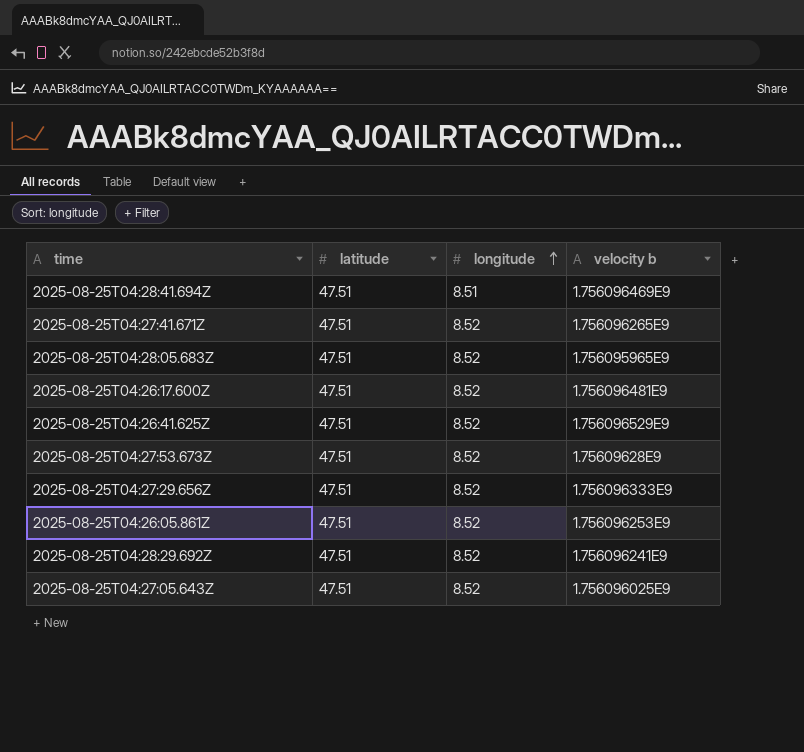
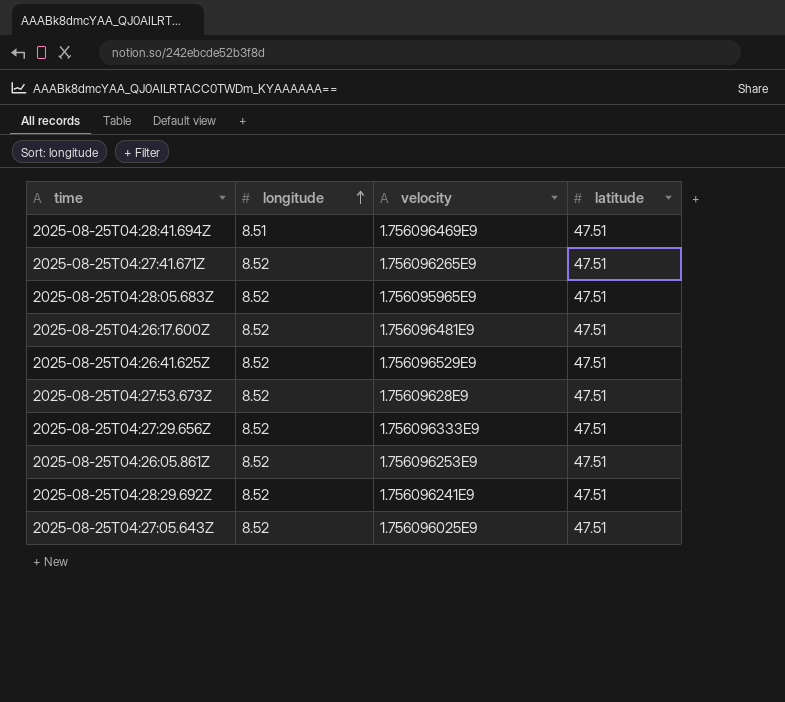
column name: velocity b -> velocity
column latitude | position: 2 -> 4

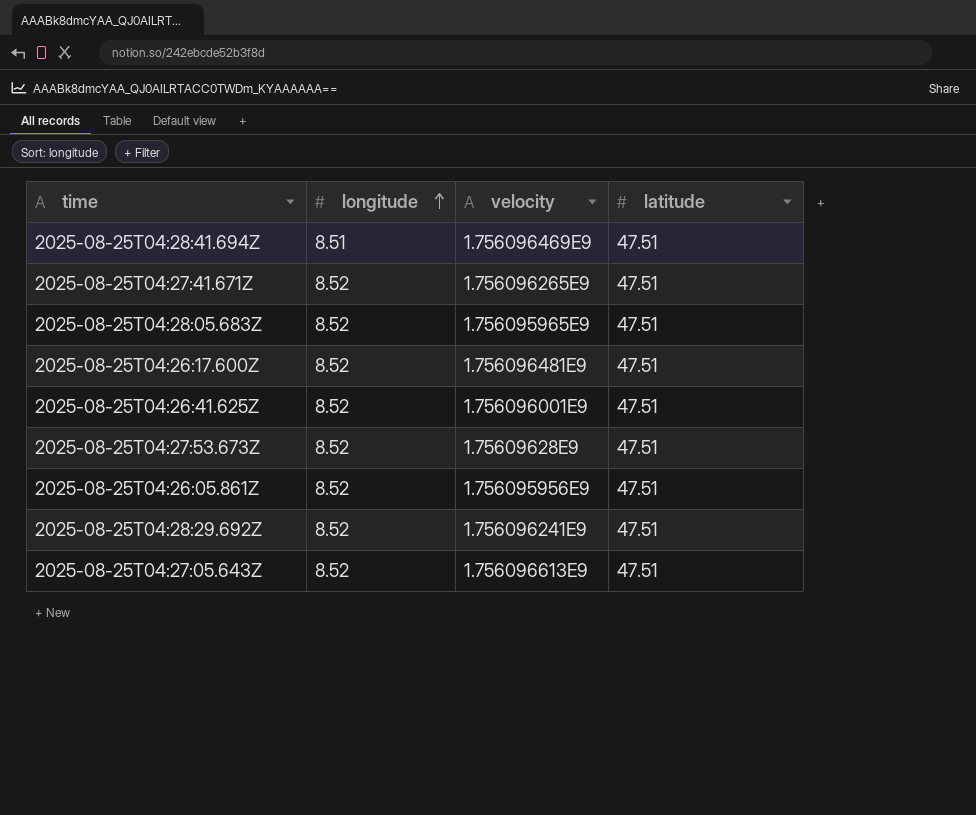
row 2025-08-25T04:27:29.656Z: 8.52 | 1.756096333E9 | 47.51 -> none
2025-08-25T04:26:41.625Z | velocity: 1.756096529E9 -> 1.756096001E9
2025-08-25T04:26:05.861Z | velocity: 1.756096253E9 -> 1.756095956E9
2025-08-25T04:27:05.643Z | velocity: 1.756096025E9 -> 1.756096613E9

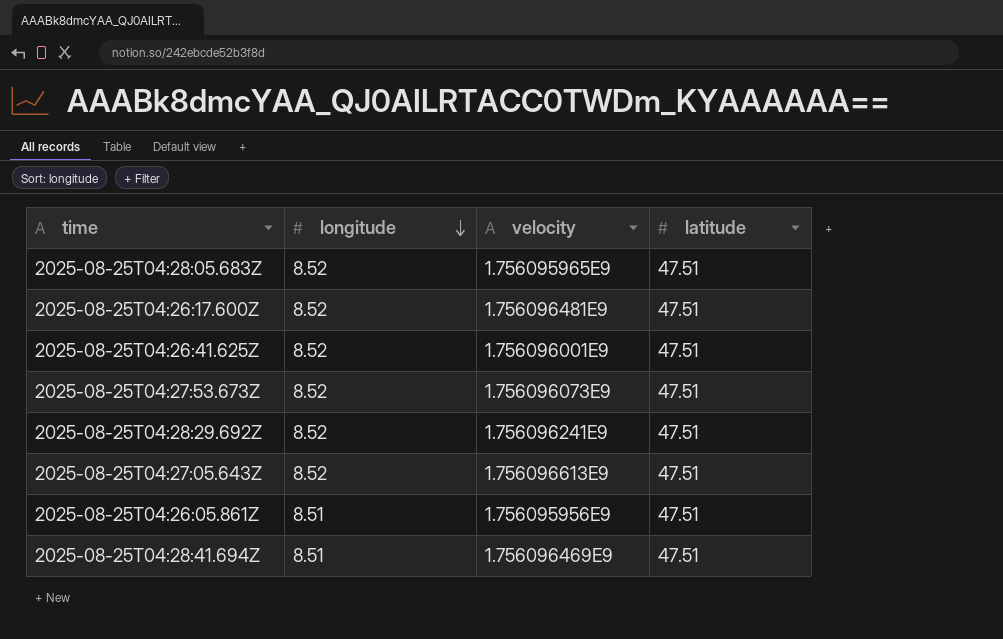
row order: longitude ascending -> longitude descending
row 2025-08-25T04:27:41.671Z: 8.52 | 1.756096265E9 | 47.51 -> none
2025-08-25T04:27:53.673Z | velocity: 1.75609628E9 -> 1.756096073E9
2025-08-25T04:26:05.861Z | longitude: 8.52 -> 8.51

